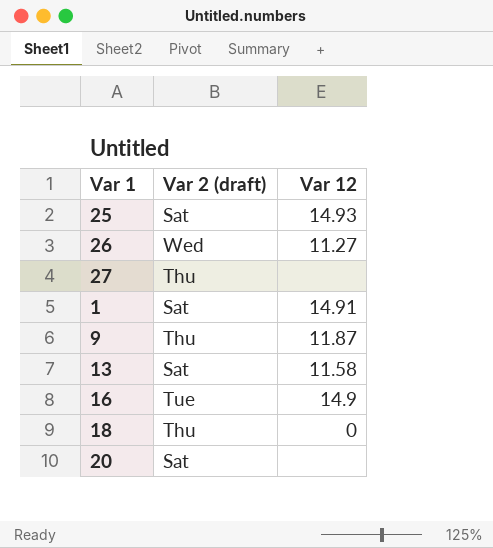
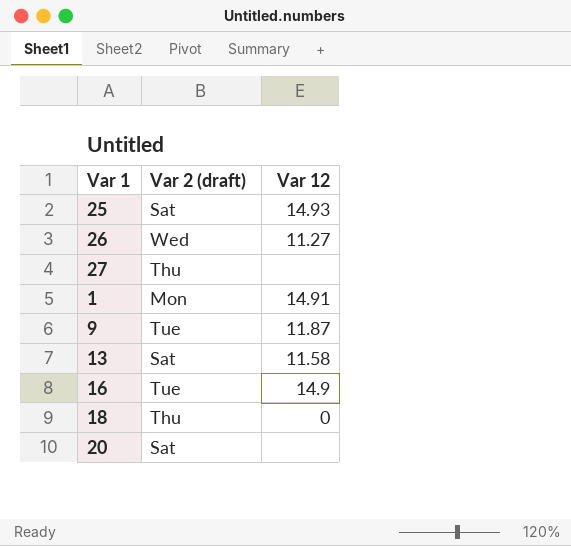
1 | Var 2 (draft): Sat -> Mon
9 | Var 2 (draft): Thu -> Tue

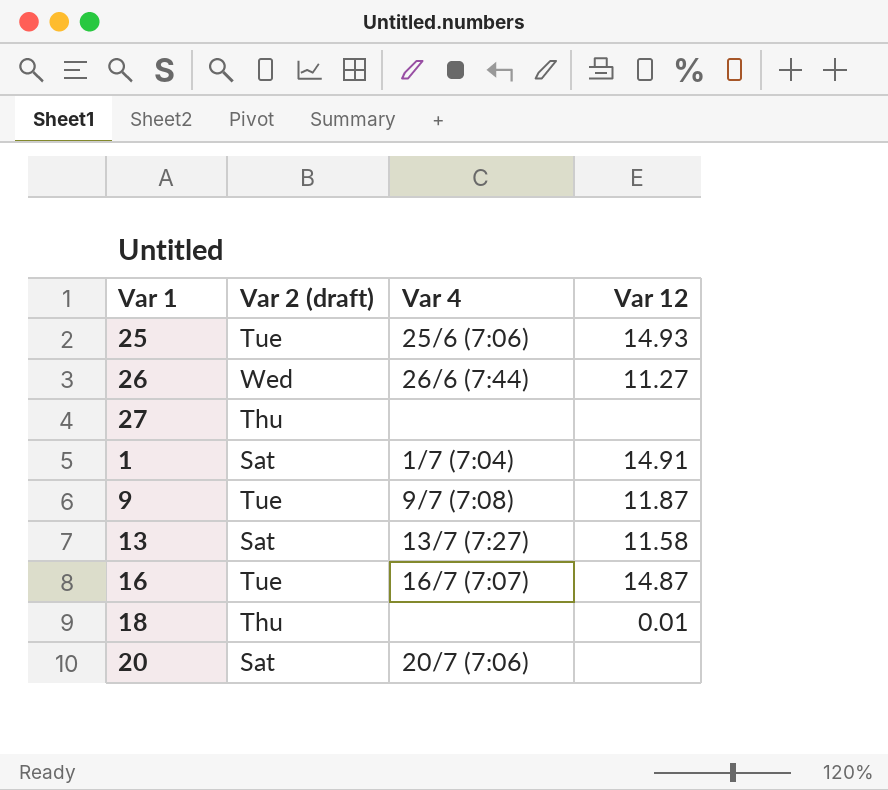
column Var 4 | position: none -> 3
25 | Var 2 (draft): Sat -> Tue
1 | Var 2 (draft): Mon -> Sat
16 | Var 12: 14.9 -> 14.87
18 | Var 12: 0 -> 0.01

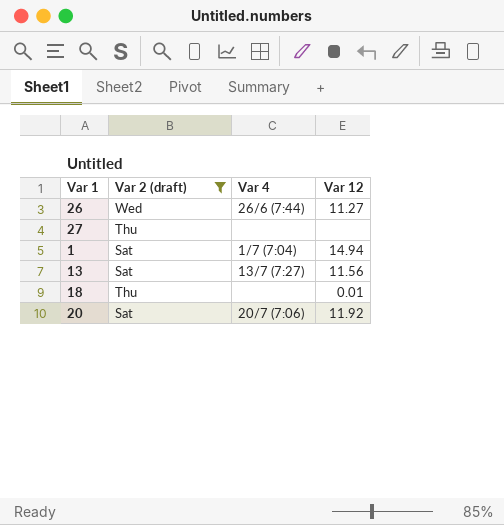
filter: none -> Var 2 (draft) != Tue
1 | Var 12: 14.91 -> 14.94
13 | Var 12: 11.58 -> 11.56
20 | Var 12: none -> 11.92

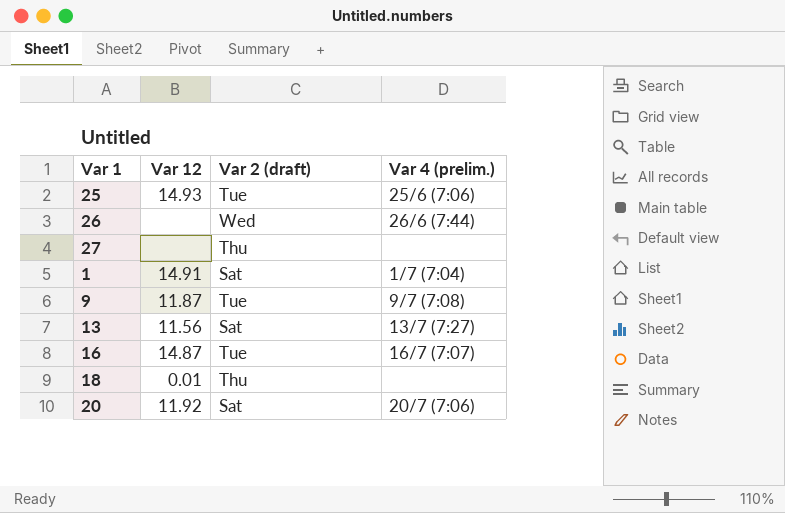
filter: Var 2 (draft) != Tue -> none
column Var 12 | position: 4 -> 2
column name: Var 4 -> Var 4 (prelim.)
26 | Var 12: 11.27 -> none
1 | Var 12: 14.94 -> 14.91

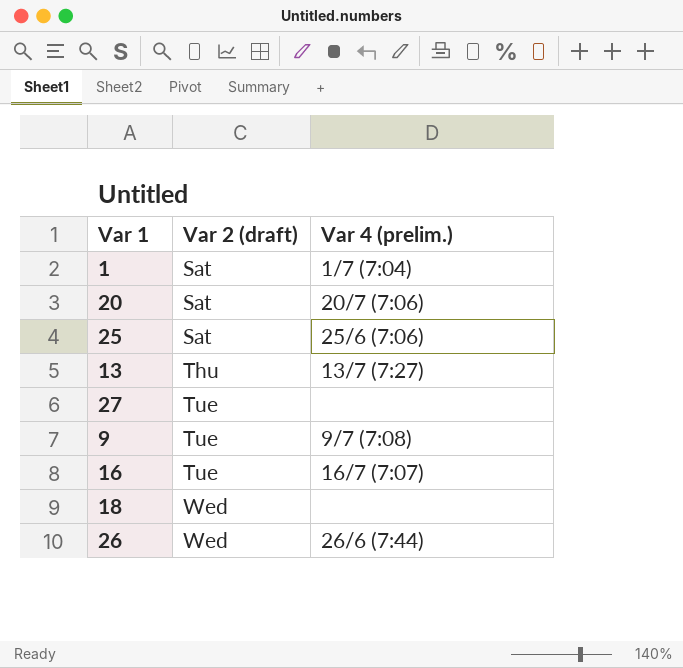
row order: none -> Var 2 (draft) ascending
column Var 12 | position: 2 -> none
25 | Var 2 (draft): Tue -> Sat
13 | Var 2 (draft): Sat -> Thu
27 | Var 2 (draft): Thu -> Tue
18 | Var 2 (draft): Thu -> Wed

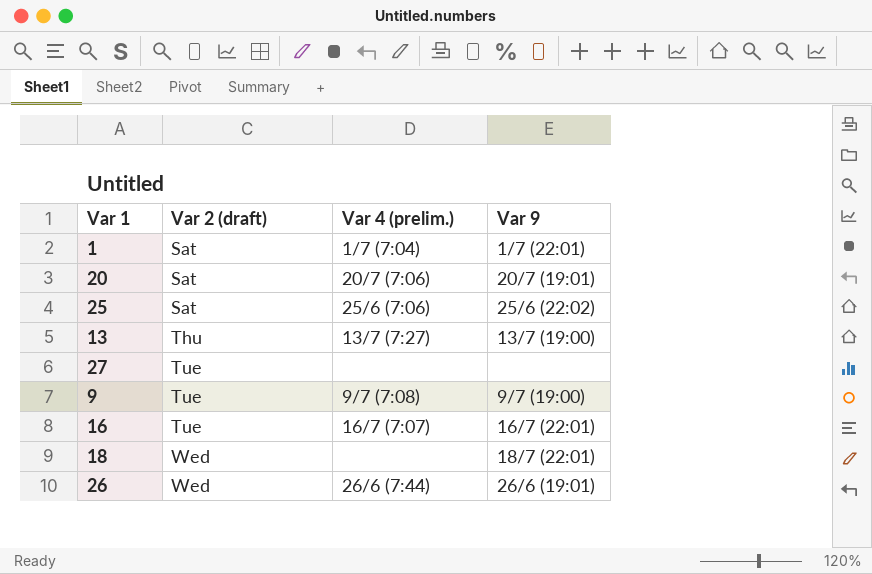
column Var 9 | position: none -> 4

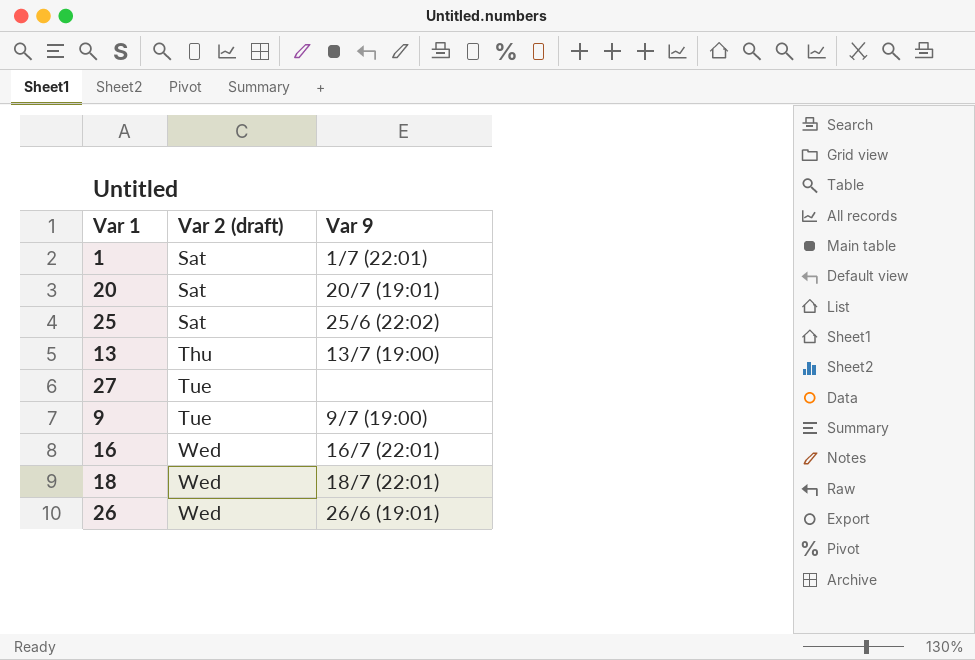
column Var 4 (prelim.) | position: 3 -> none
16 | Var 2 (draft): Tue -> Wed

